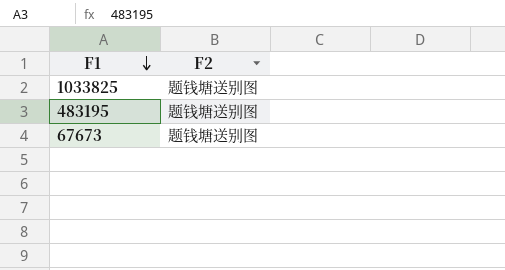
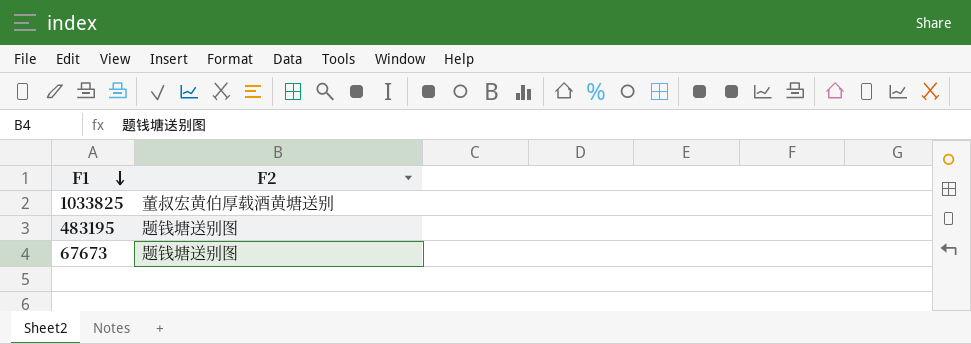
1033825 | F2: 题钱塘送别图 -> 董叔宏黄伯厚载酒黄塘送别

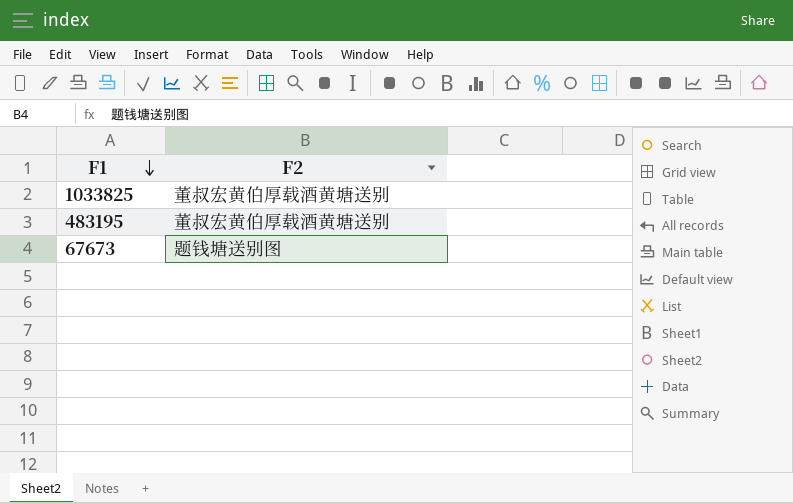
483195 | F2: 题钱塘送别图 -> 董叔宏黄伯厚载酒黄塘送别

